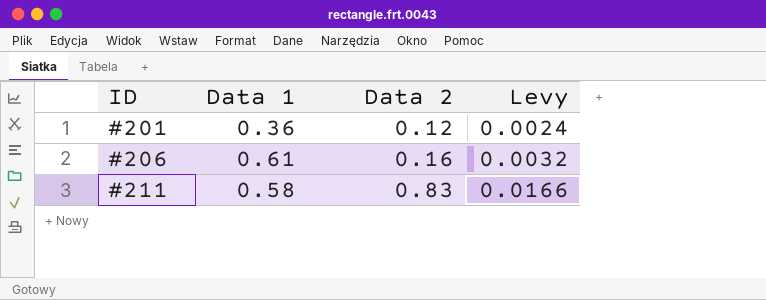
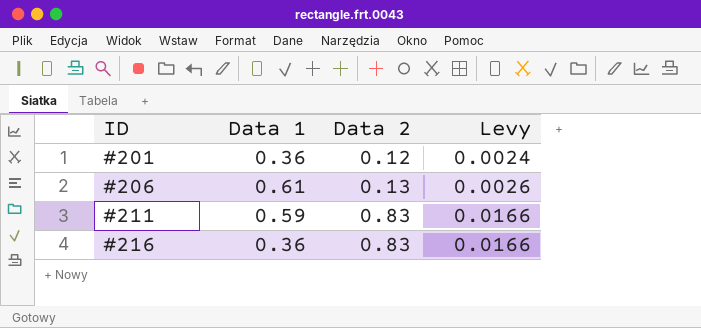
#206 | Data 2: 0.16 -> 0.13
#206 | Levy: 0.0032 -> 0.0026
#211 | Data 1: 0.58 -> 0.59
row #216: none -> 0.36 | 0.83 | 0.0166

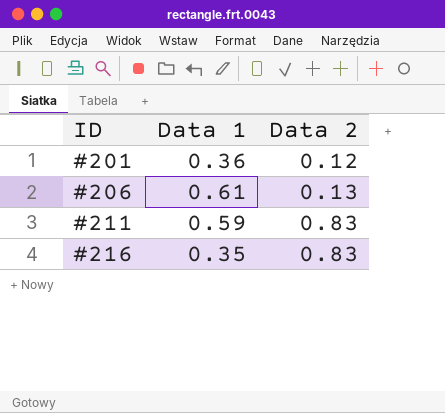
column Levy | formula: [Data 2] * 0.02 -> none
#216 | Data 1: 0.36 -> 0.35

